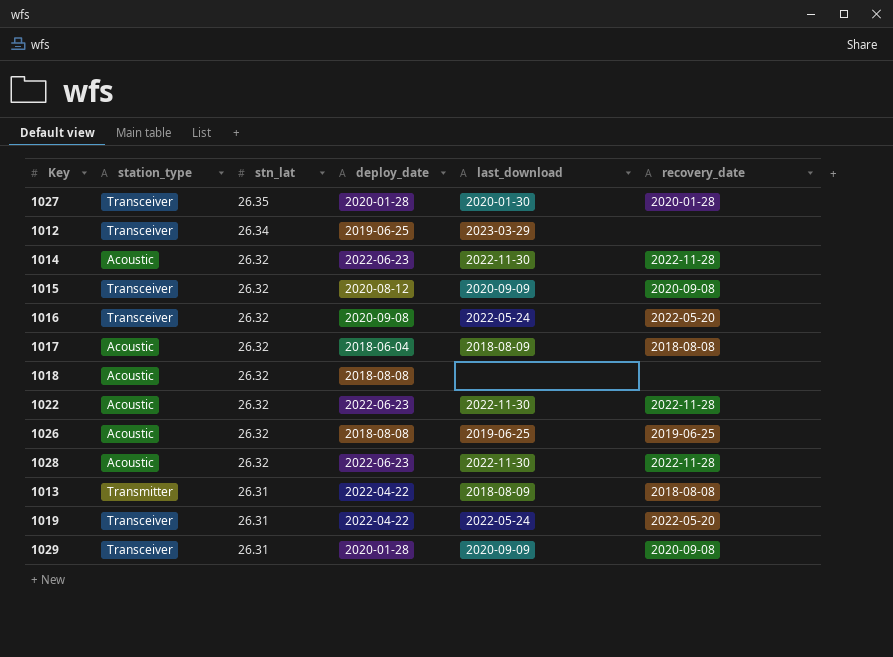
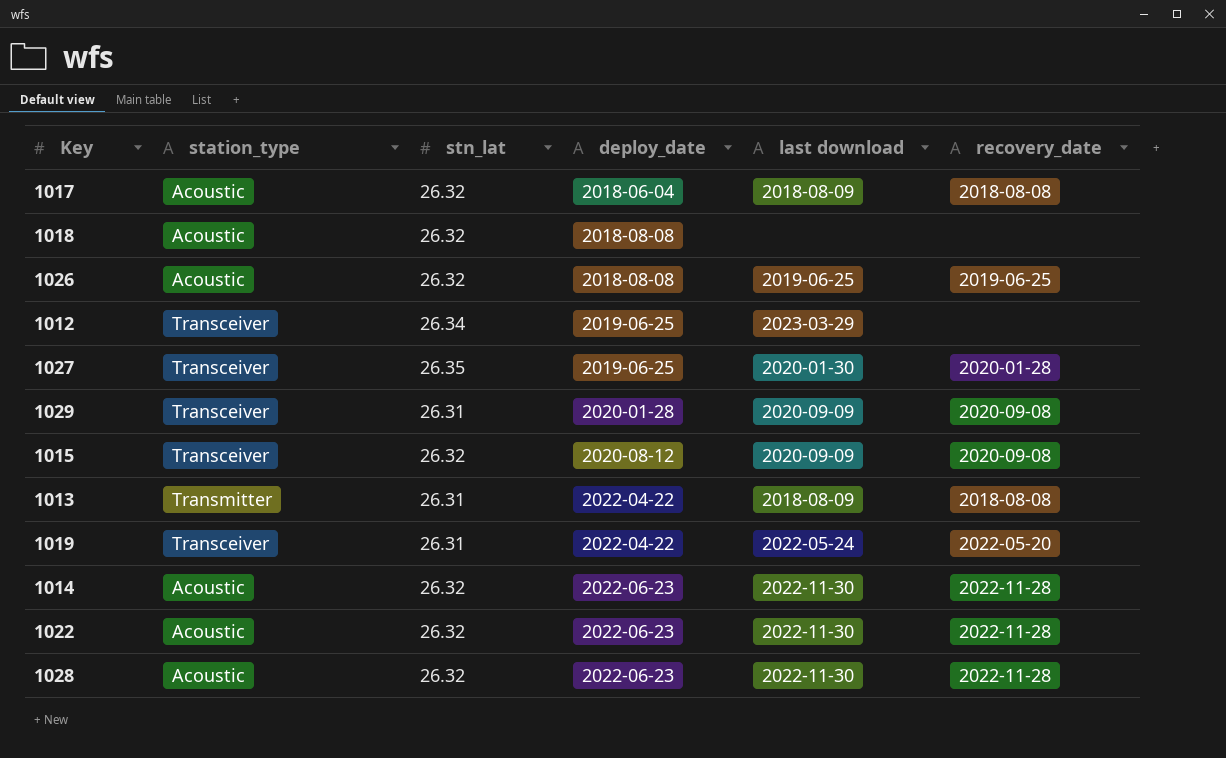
row order: stn_lat descending -> deploy_date ascending
column name: last_download -> last download
row 1016: Transceiver | 26.32 | 2020-09-08 | 2022-05-24 | 2022-05-20 -> none
1027 | deploy_date: 2020-01-28 -> 2019-06-25

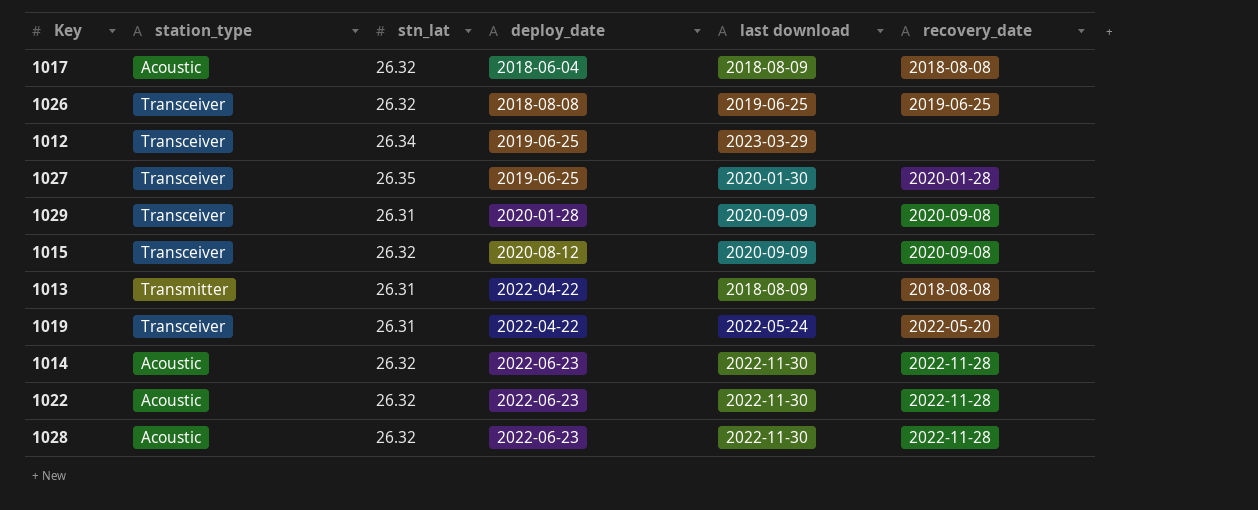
row 1018: Acoustic | 26.32 | 2018-08-08 | none | none -> none
1026 | station_type: Acoustic -> Transceiver

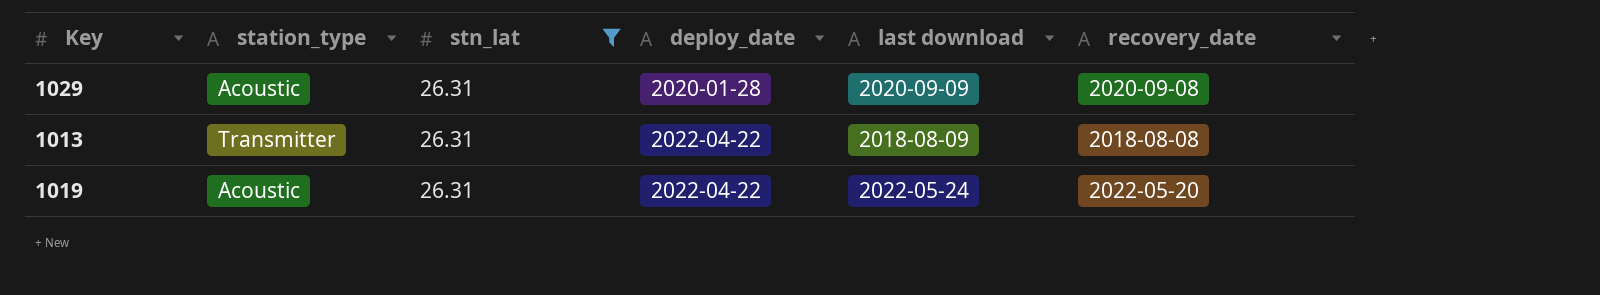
filter: none -> stn_lat = 26.31
1029 | station_type: Transceiver -> Acoustic
1019 | station_type: Transceiver -> Acoustic

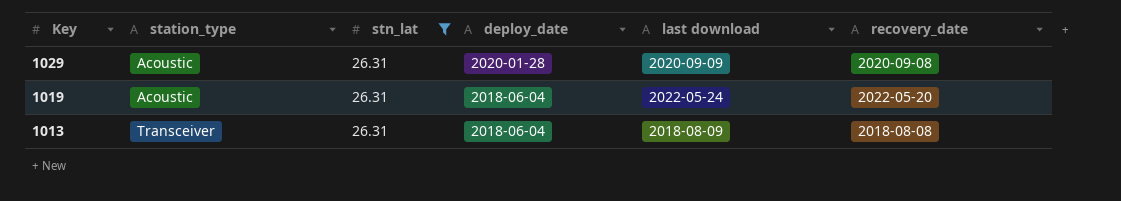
row order: deploy_date ascending -> Key descending
1019 | deploy_date: 2022-04-22 -> 2018-06-04
1013 | station_type: Transmitter -> Transceiver
1013 | deploy_date: 2022-04-22 -> 2018-06-04

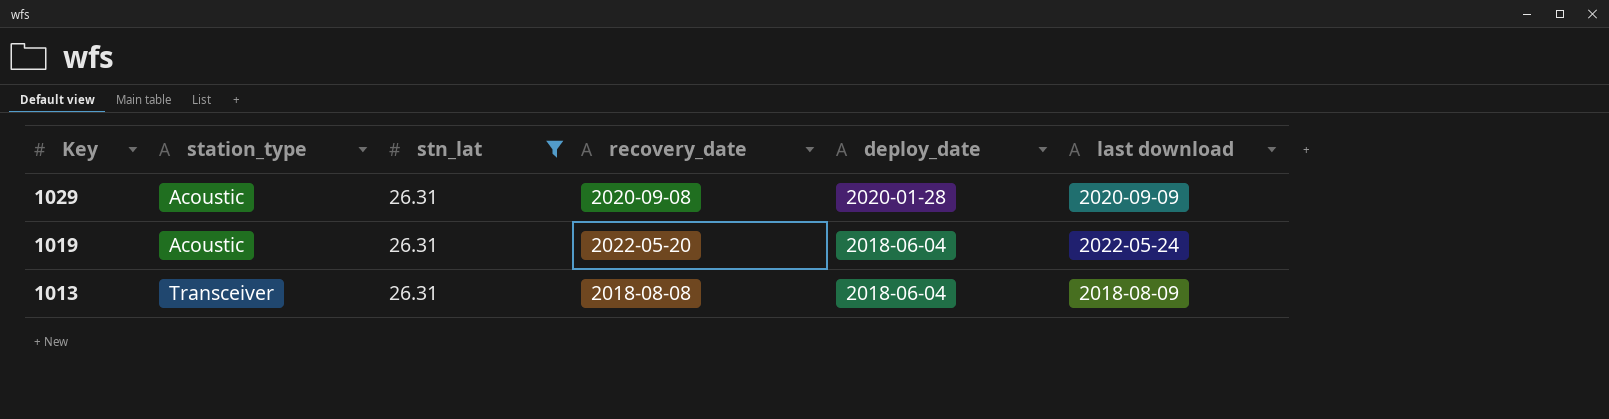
column recovery_date | position: 6 -> 4

